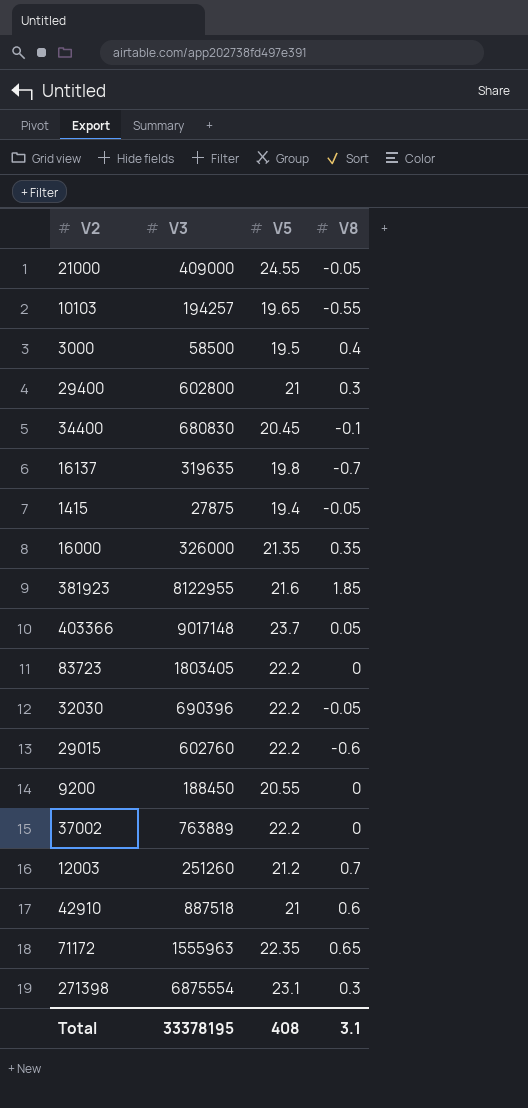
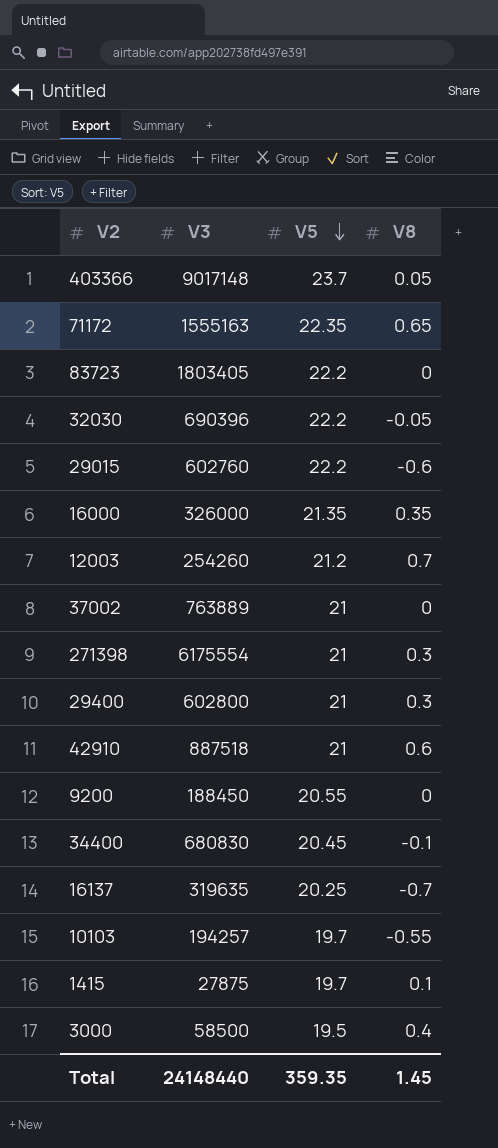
row order: none -> V5 descending
row 21000: 409000 | 24.55 | -0.05 -> none
row 381923: 8122955 | 21.6 | 1.85 -> none
71172 | V3: 1555963 -> 1555163
12003 | V3: 251260 -> 254260
37002 | V5: 22.2 -> 21
271398 | V3: 6875554 -> 6175554
271398 | V5: 23.1 -> 21
16137 | V5: 19.8 -> 20.25
10103 | V5: 19.65 -> 19.7
1415 | V5: 19.4 -> 19.7
1415 | V8: -0.05 -> 0.1
Total | V3: 33378195 -> 24148440
Total | V5: 408 -> 359.35
Total | V8: 3.1 -> 1.45

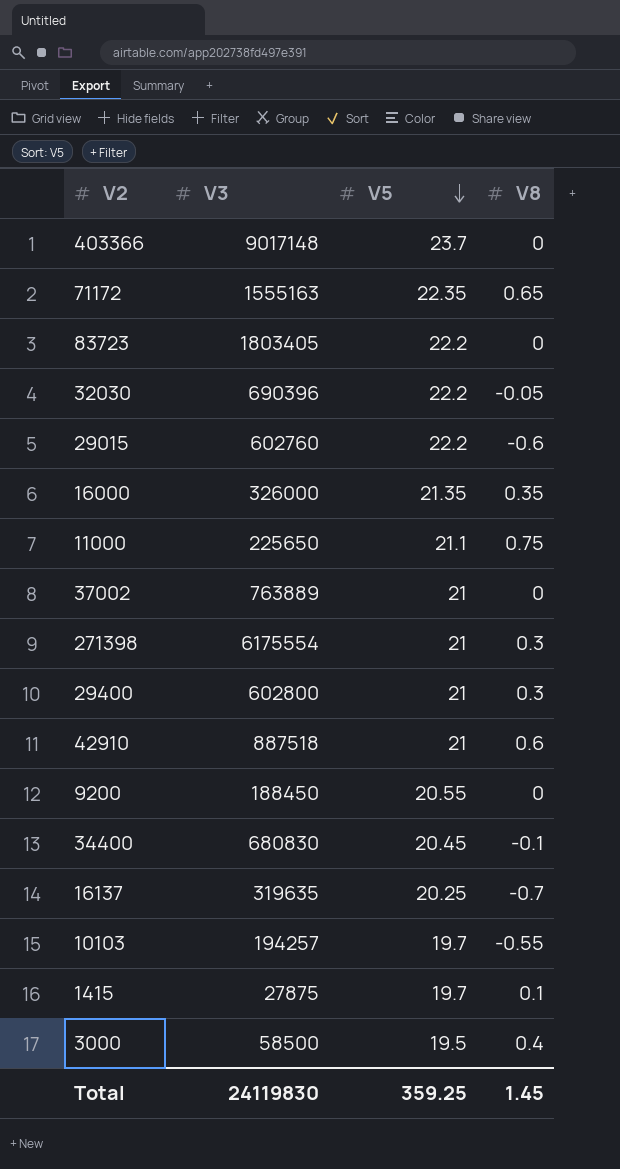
row 12003: 254260 | 21.2 | 0.7 -> none
403366 | V8: 0.05 -> 0
row 11000: none -> 225650 | 21.1 | 0.75
Total | V3: 24148440 -> 24119830
Total | V5: 359.35 -> 359.25

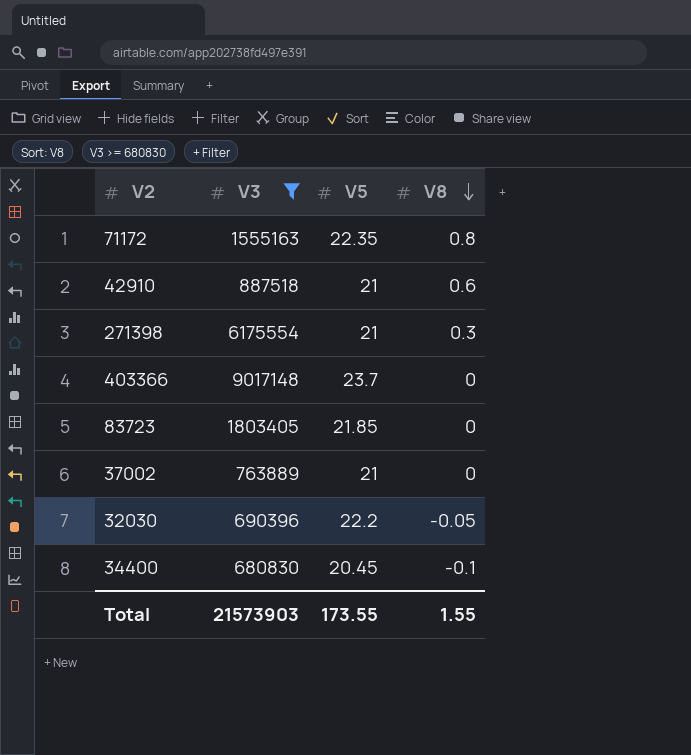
filter: none -> V3 >= 680830
row order: V5 descending -> V8 descending
71172 | V8: 0.65 -> 0.8
83723 | V5: 22.2 -> 21.85
Total | V3: 24119830 -> 21573903
Total | V5: 359.25 -> 173.55
Total | V8: 1.45 -> 1.55

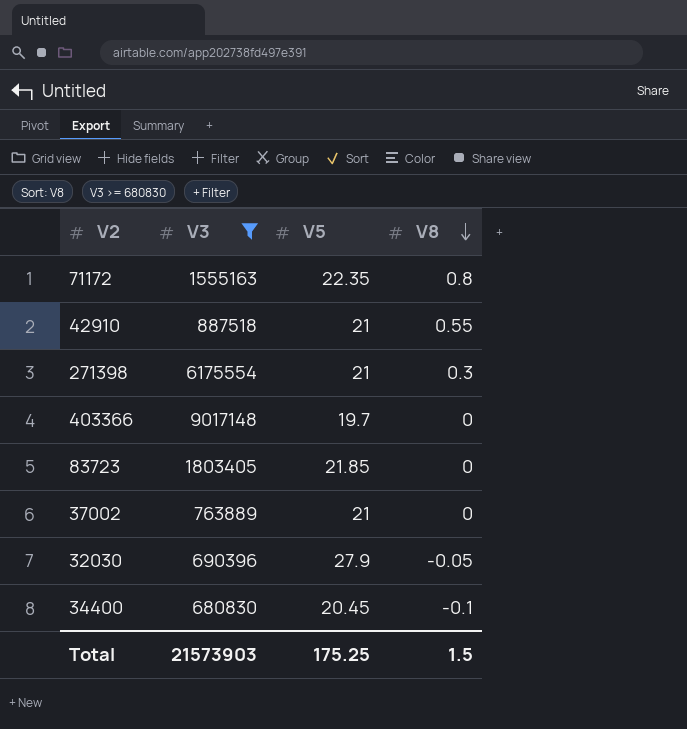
42910 | V8: 0.6 -> 0.55
403366 | V5: 23.7 -> 19.7
32030 | V5: 22.2 -> 27.9
Total | V5: 173.55 -> 175.25
Total | V8: 1.55 -> 1.5

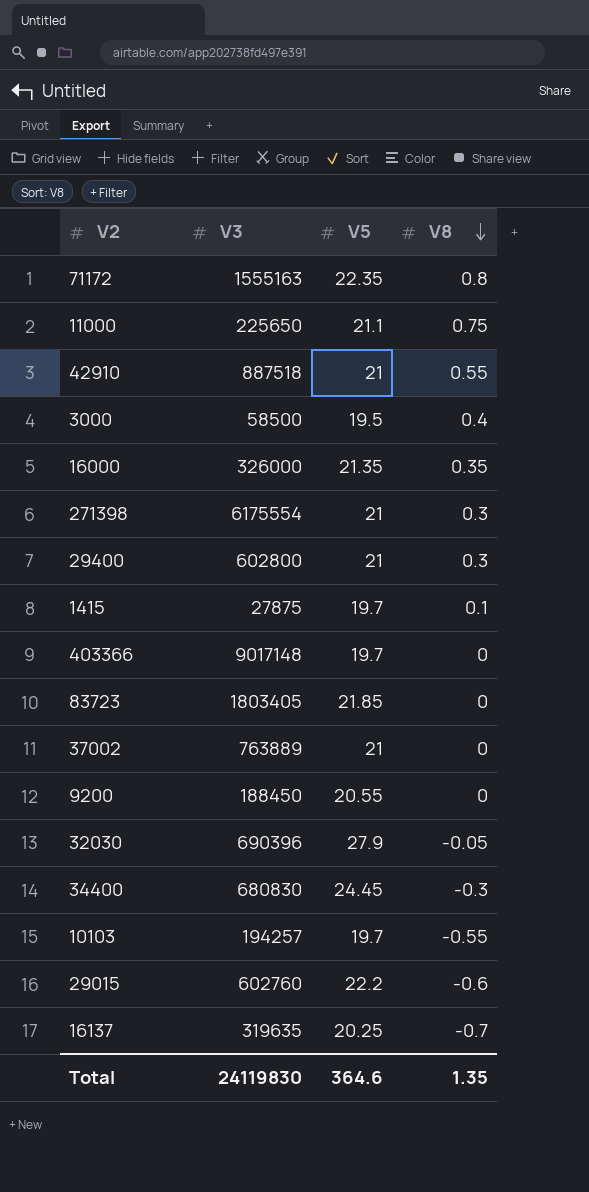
filter: V3 >= 680830 -> none
34400 | V5: 20.45 -> 24.45
34400 | V8: -0.1 -> -0.3
Total | V3: 21573903 -> 24119830
Total | V5: 175.25 -> 364.6
Total | V8: 1.5 -> 1.35

